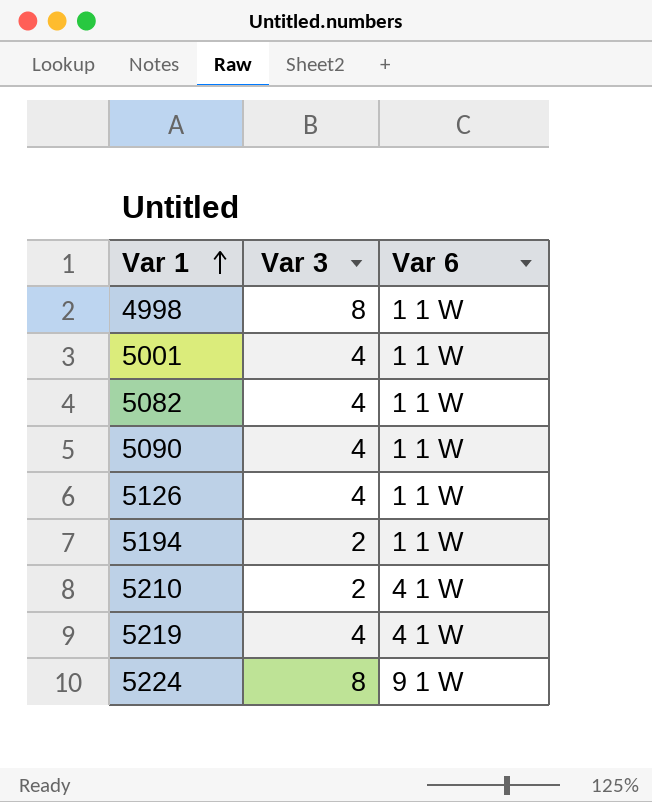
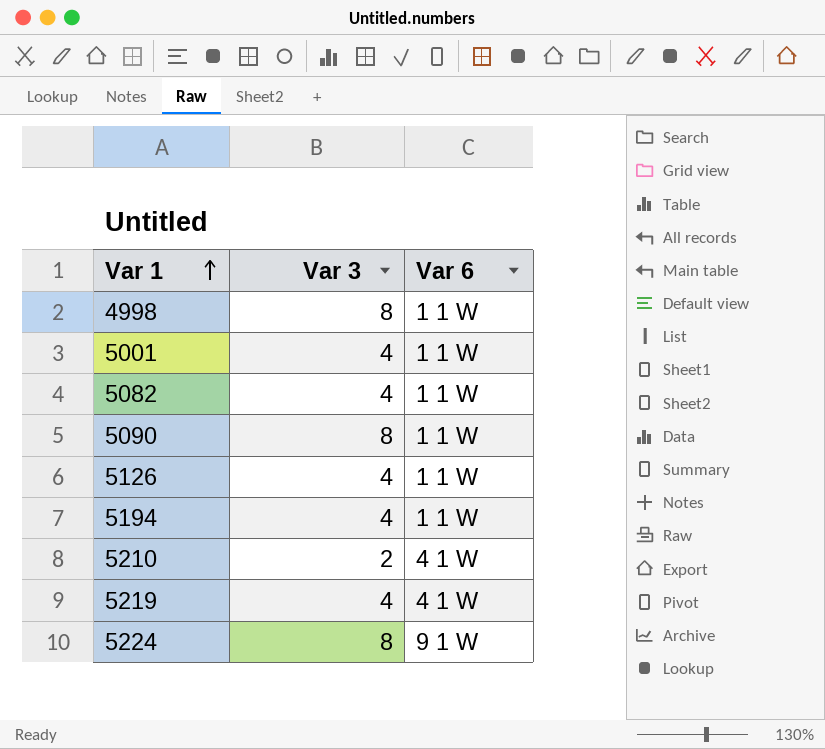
5090 | Var 3: 4 -> 8
5194 | Var 3: 2 -> 4

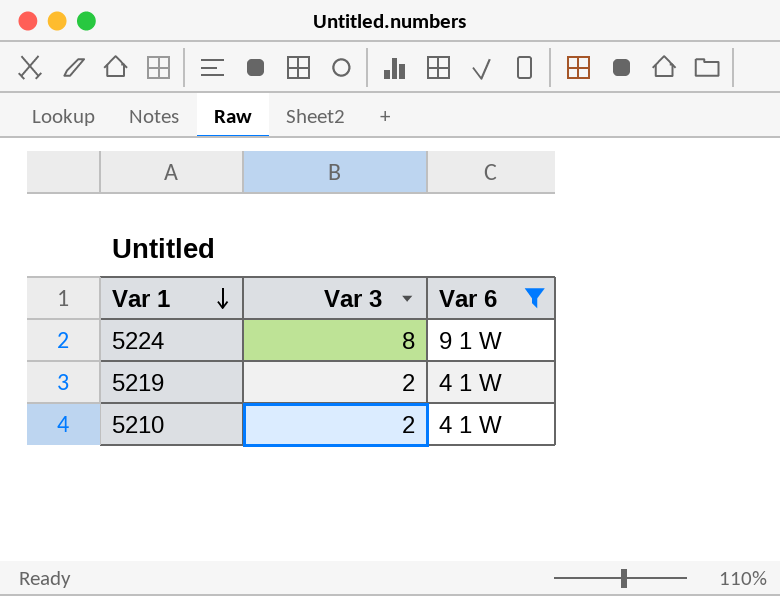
filter: none -> Var 6 != 1 1 W
row order: Var 1 ascending -> Var 1 descending
5219 | Var 3: 4 -> 2

